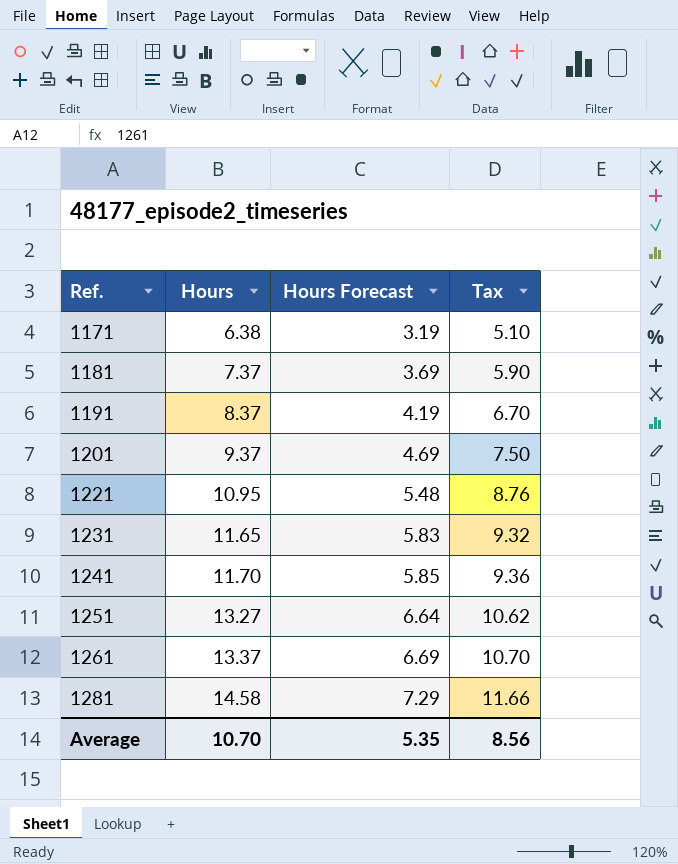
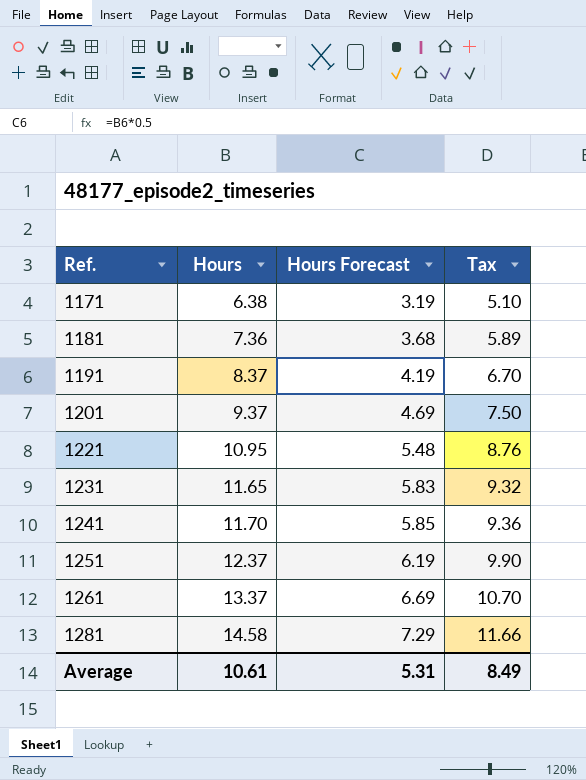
1181 | Hours: 7.37 -> 7.36
1181 | Hours Forecast: 3.69 -> 3.68
1181 | Tax: 5.90 -> 5.89
1251 | Hours: 13.27 -> 12.37
1251 | Hours Forecast: 6.64 -> 6.19
1251 | Tax: 10.62 -> 9.90
Average | Hours: 10.70 -> 10.61
Average | Hours Forecast: 5.35 -> 5.31
Average | Tax: 8.56 -> 8.49

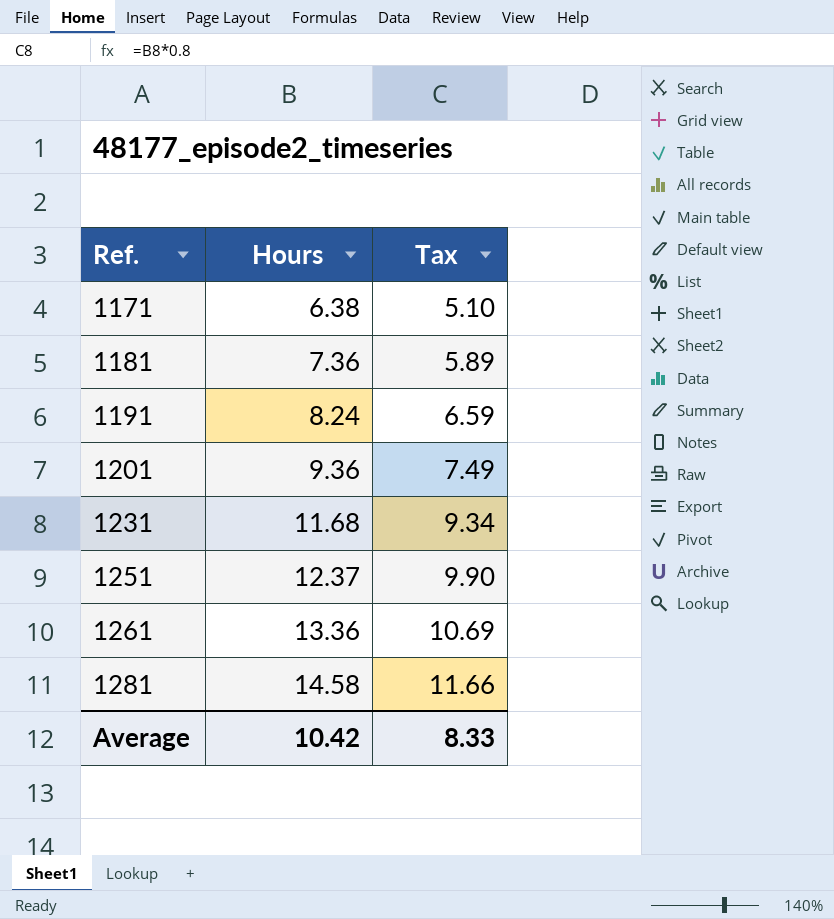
column Hours Forecast | formula: [Hours] * 0.5 -> none
row 1221: 10.95 | 5.48 | 8.76 -> none
row 1241: 11.70 | 5.85 | 9.36 -> none
1191 | Hours: 8.37 -> 8.24
1191 | Tax: 6.70 -> 6.59
1201 | Hours: 9.37 -> 9.36
1201 | Tax: 7.50 -> 7.49
1231 | Hours: 11.65 -> 11.68
1231 | Tax: 9.32 -> 9.34
1261 | Hours: 13.37 -> 13.36
1261 | Tax: 10.70 -> 10.69
Average | Hours: 10.61 -> 10.42
Average | Tax: 8.49 -> 8.33

